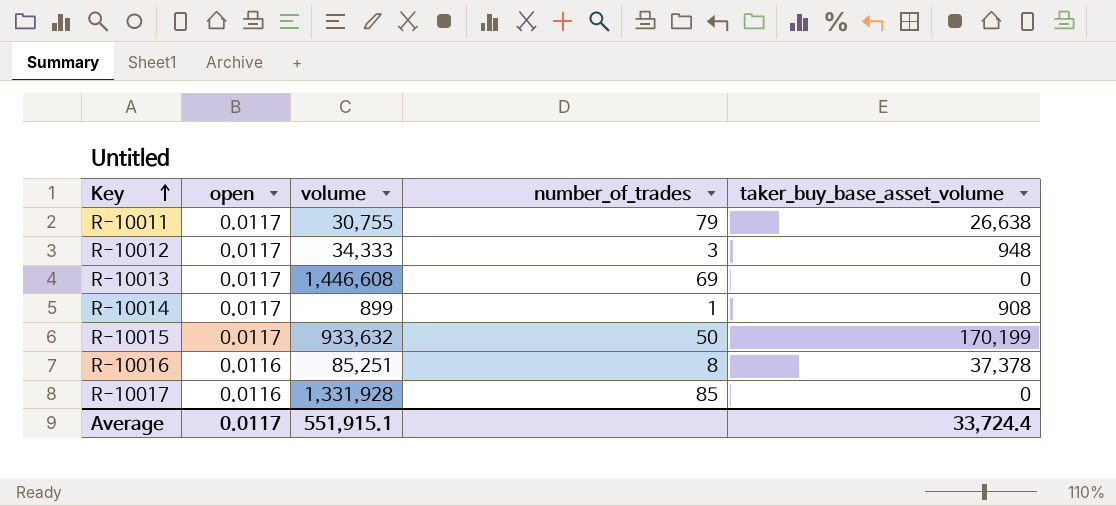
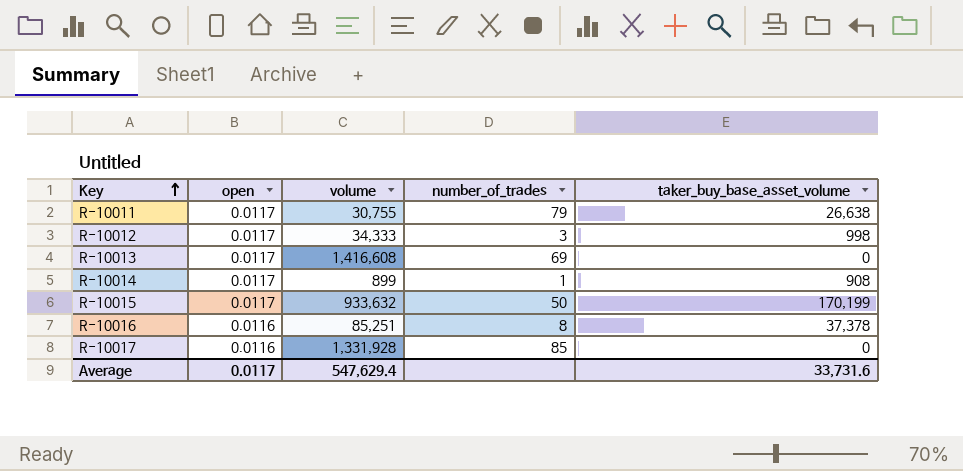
R-10012 | taker_buy_base_asset_volume: 948 -> 998
R-10013 | volume: 1,446,608 -> 1,416,608
Average | volume: 551,915.1 -> 547,629.4
Average | taker_buy_base_asset_volume: 33,724.4 -> 33,731.6

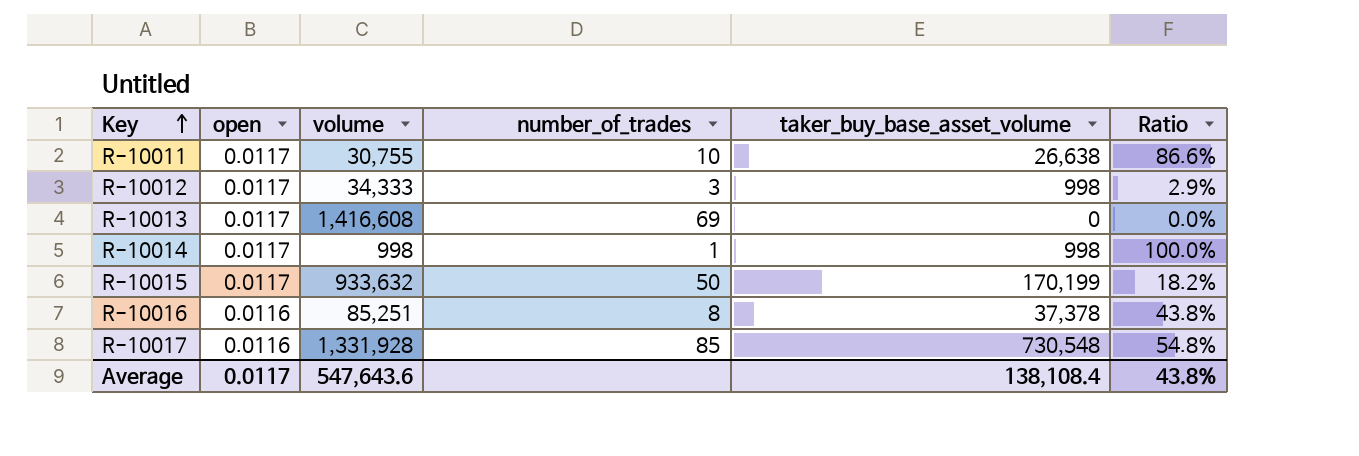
column Ratio | formula: none -> [taker_buy_base_asset_volume] / [volume]
R-10011 | number_of_trades: 79 -> 10
R-10014 | volume: 899 -> 998
R-10014 | taker_buy_base_asset_volume: 908 -> 998
R-10017 | taker_buy_base_asset_volume: 0 -> 730,548
Average | volume: 547,629.4 -> 547,643.6
Average | taker_buy_base_asset_volume: 33,731.6 -> 138,108.4

